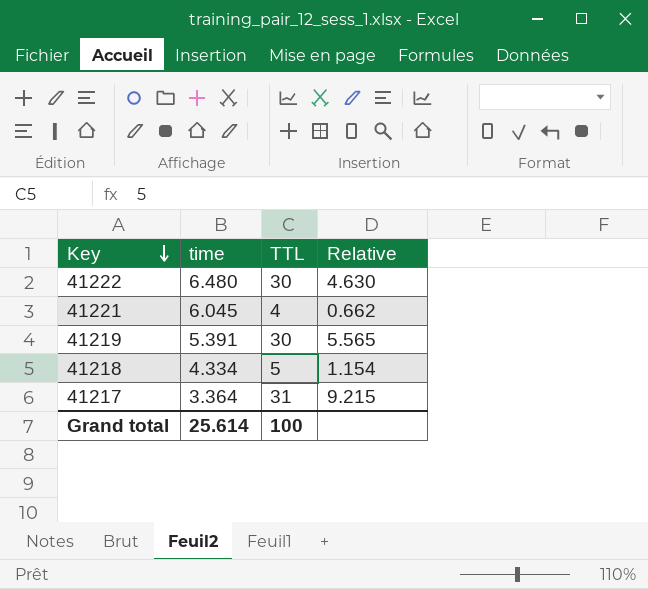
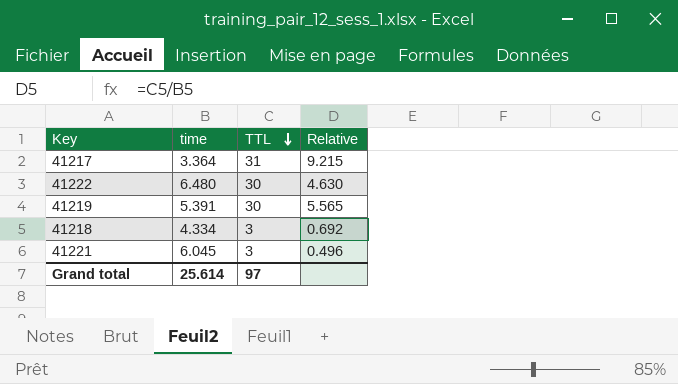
row order: Key descending -> TTL descending
41218 | TTL: 5 -> 3
41218 | Relative: 1.154 -> 0.692
41221 | TTL: 4 -> 3
41221 | Relative: 0.662 -> 0.496
Grand total | TTL: 100 -> 97

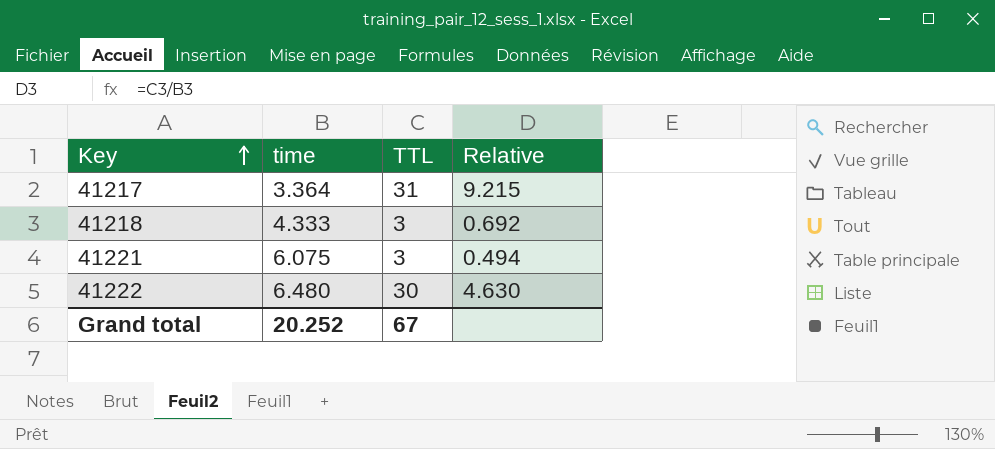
row order: TTL descending -> Key ascending
row 41219: 5.391 | 30 | 5.565 -> none
41218 | time: 4.334 -> 4.333
41221 | time: 6.045 -> 6.075
41221 | Relative: 0.496 -> 0.494
Grand total | time: 25.614 -> 20.252
Grand total | TTL: 97 -> 67

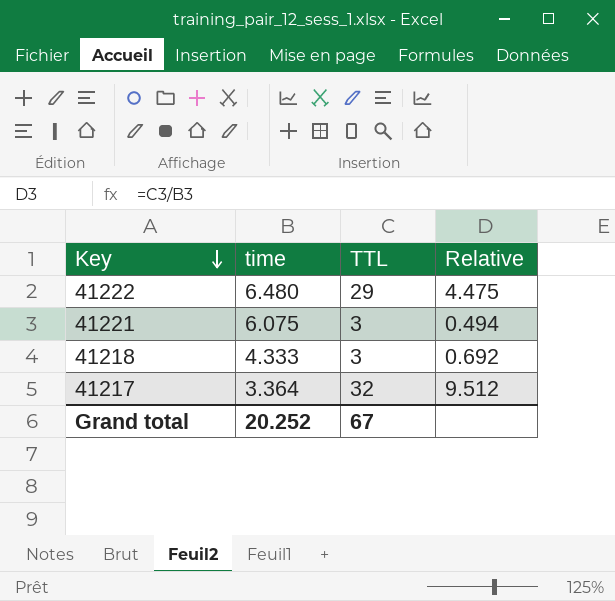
row order: Key ascending -> Key descending
41222 | TTL: 30 -> 29
41222 | Relative: 4.630 -> 4.475
41217 | TTL: 31 -> 32
41217 | Relative: 9.215 -> 9.512

